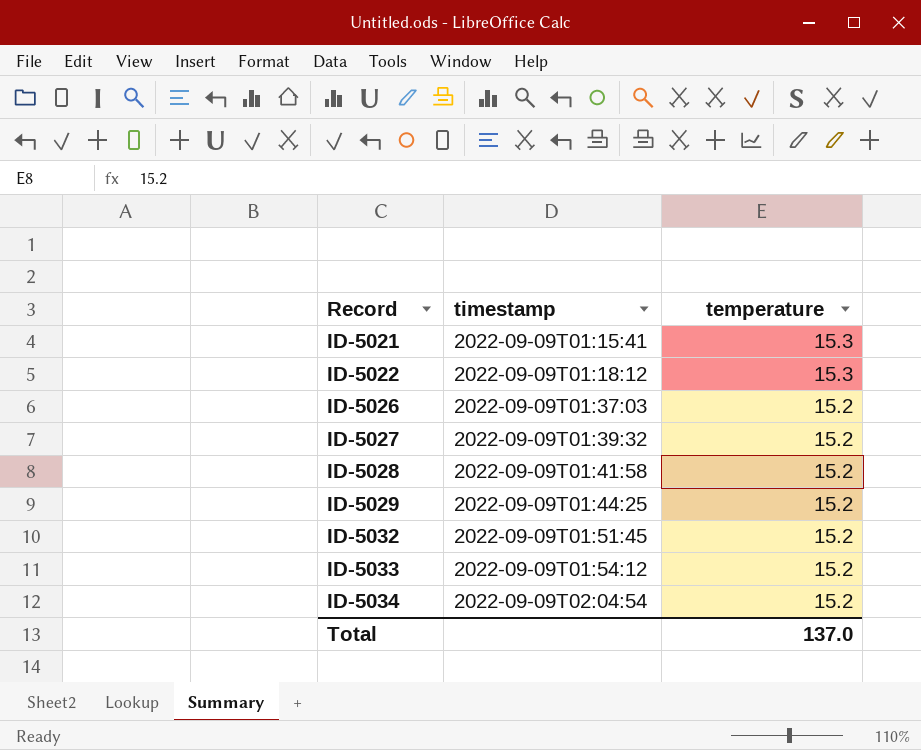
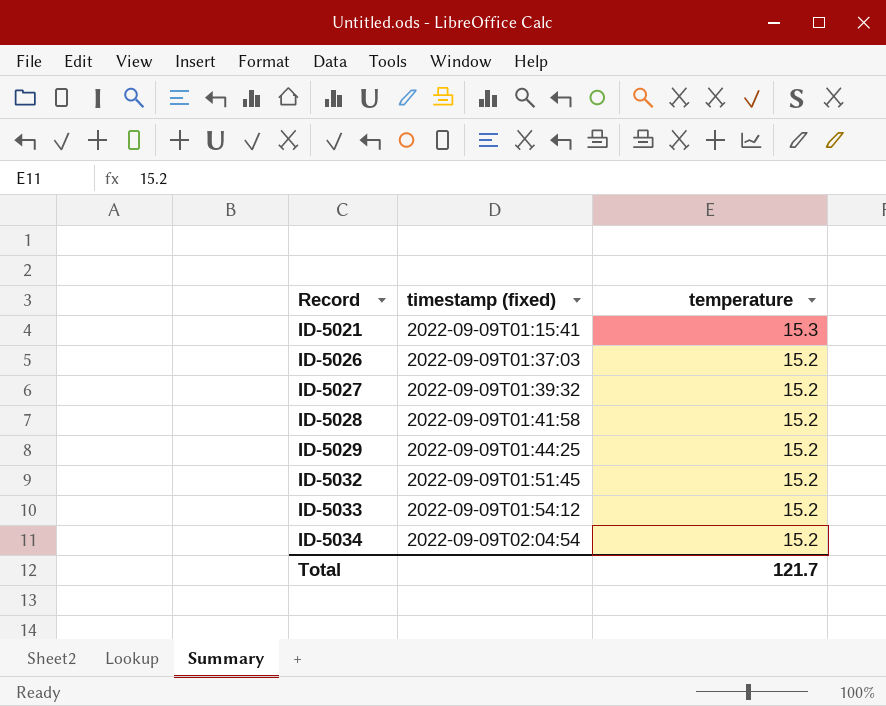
column name: timestamp -> timestamp (fixed)
row ID-5022: 2022-09-09T01:18:12 | 15.3 -> none
Total | temperature: 137.0 -> 121.7

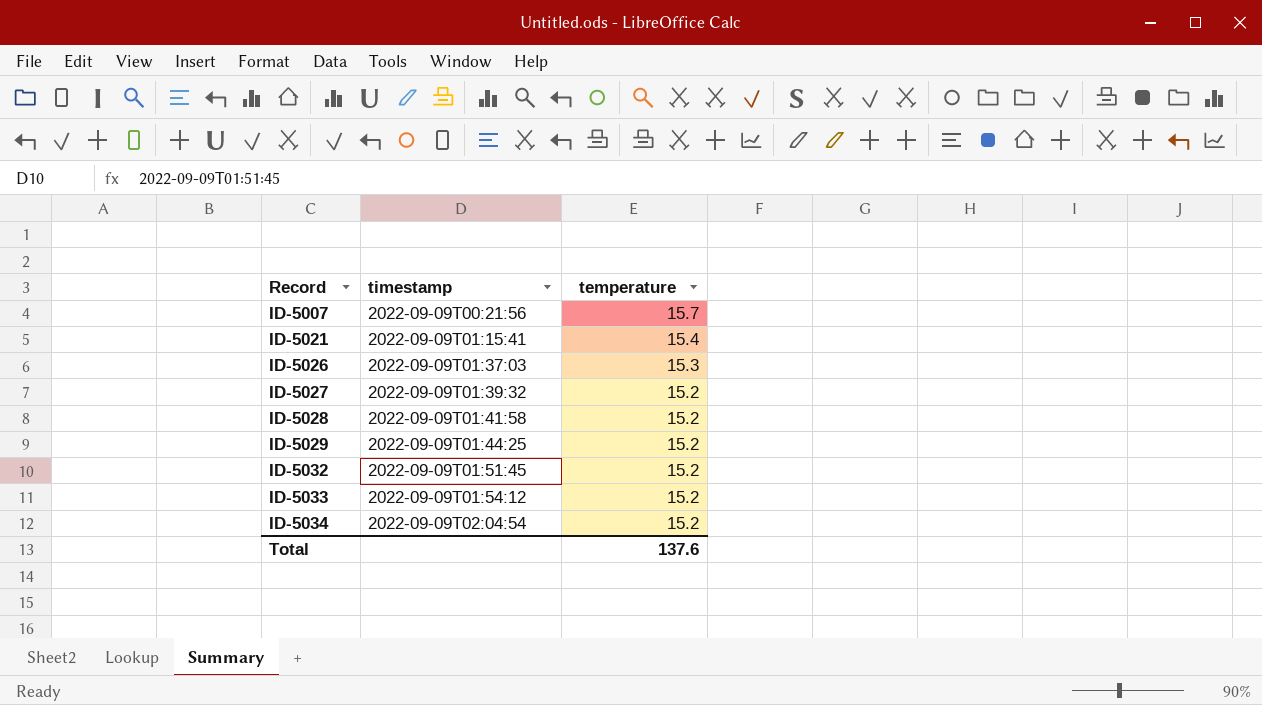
column name: timestamp (fixed) -> timestamp
row ID-5007: none -> 2022-09-09T00:21:56 | 15.7
ID-5021 | temperature: 15.3 -> 15.4
ID-5026 | temperature: 15.2 -> 15.3
Total | temperature: 121.7 -> 137.6

